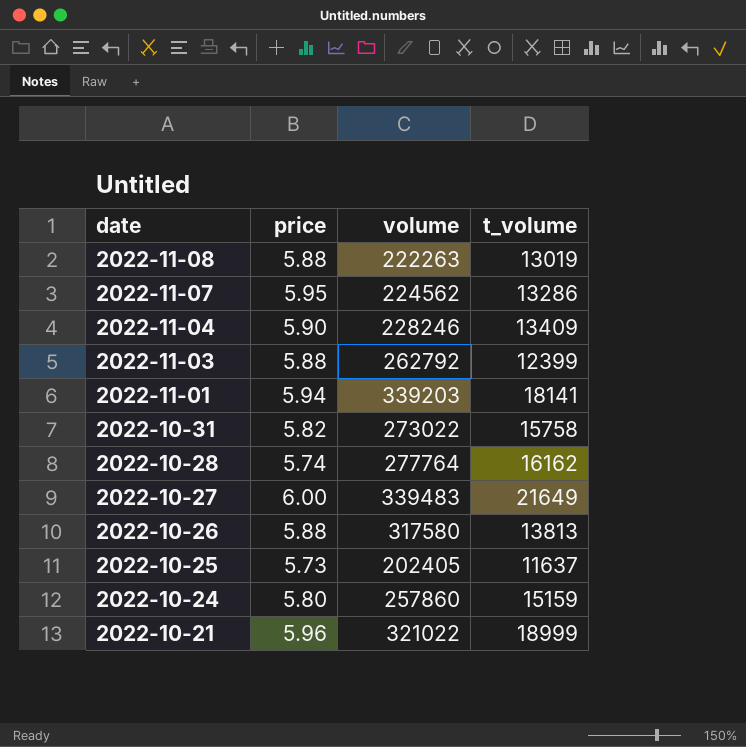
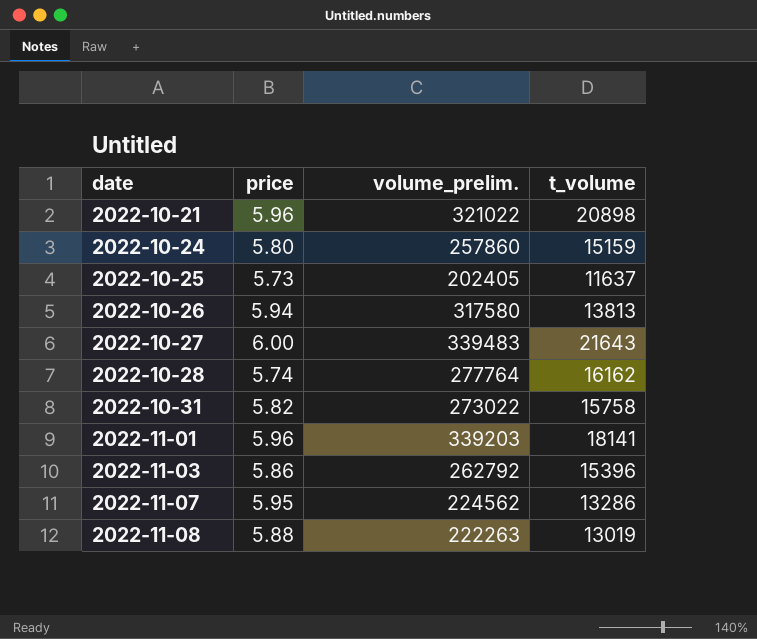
row order: date descending -> date ascending
column name: volume -> volume_prelim.
row 2022-11-04: 5.90 | 228246 | 13409 -> none
2022-10-21 | t_volume: 18999 -> 20898
2022-10-26 | price: 5.88 -> 5.94
2022-10-27 | t_volume: 21649 -> 21643
2022-11-01 | price: 5.94 -> 5.96
2022-11-03 | price: 5.88 -> 5.86
2022-11-03 | t_volume: 12399 -> 15396

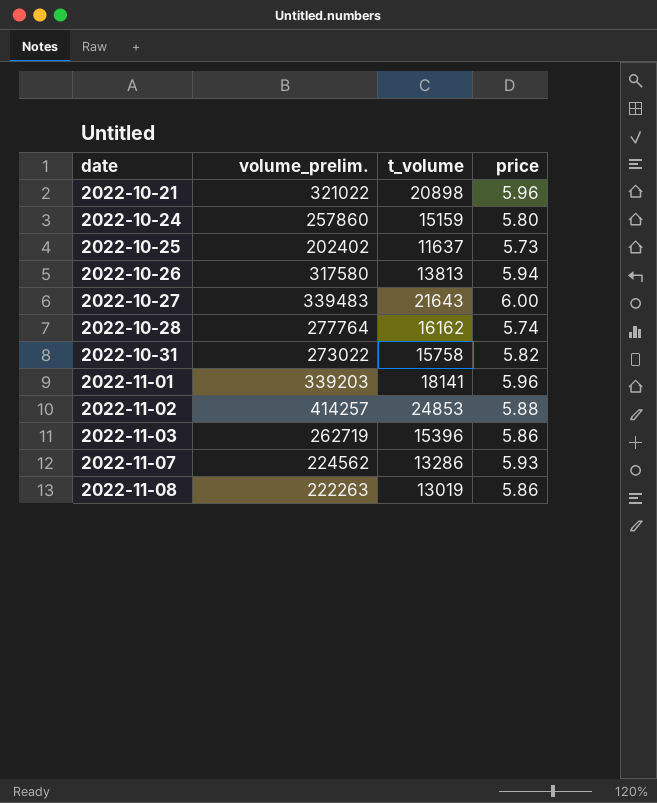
column price | position: 2 -> 4
2022-10-25 | volume_prelim.: 202405 -> 202402
row 2022-11-02: none -> 414257 | 24853 | 5.88
2022-11-03 | volume_prelim.: 262792 -> 262719
2022-11-07 | price: 5.95 -> 5.93
2022-11-08 | price: 5.88 -> 5.86

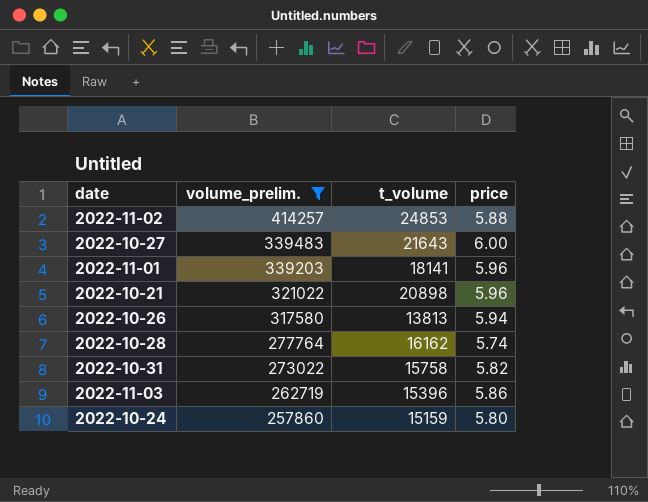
filter: none -> volume_prelim. >= 257860
row order: date ascending -> volume_prelim. descending

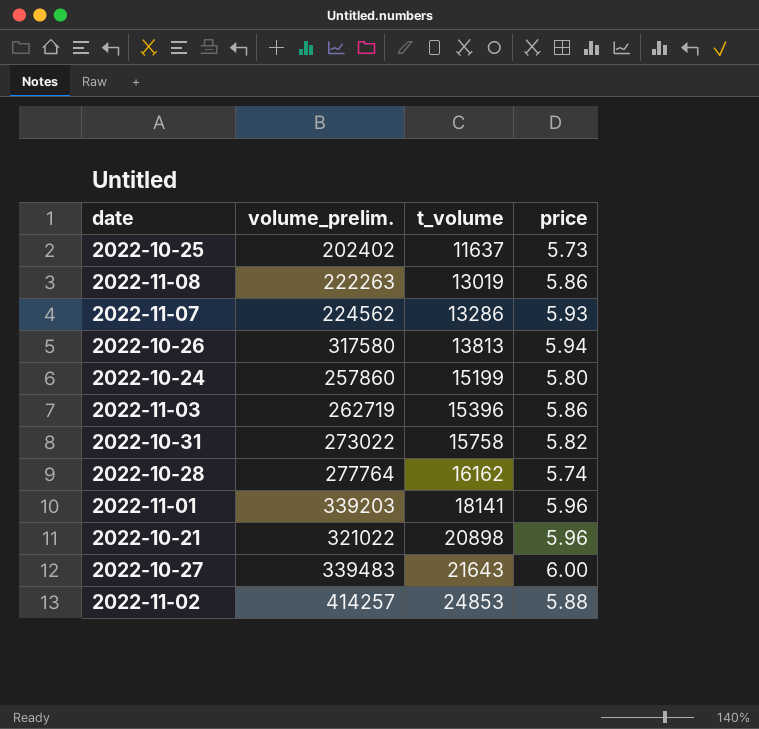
filter: volume_prelim. >= 257860 -> none
row order: volume_prelim. descending -> t_volume ascending
2022-10-24 | t_volume: 15159 -> 15199

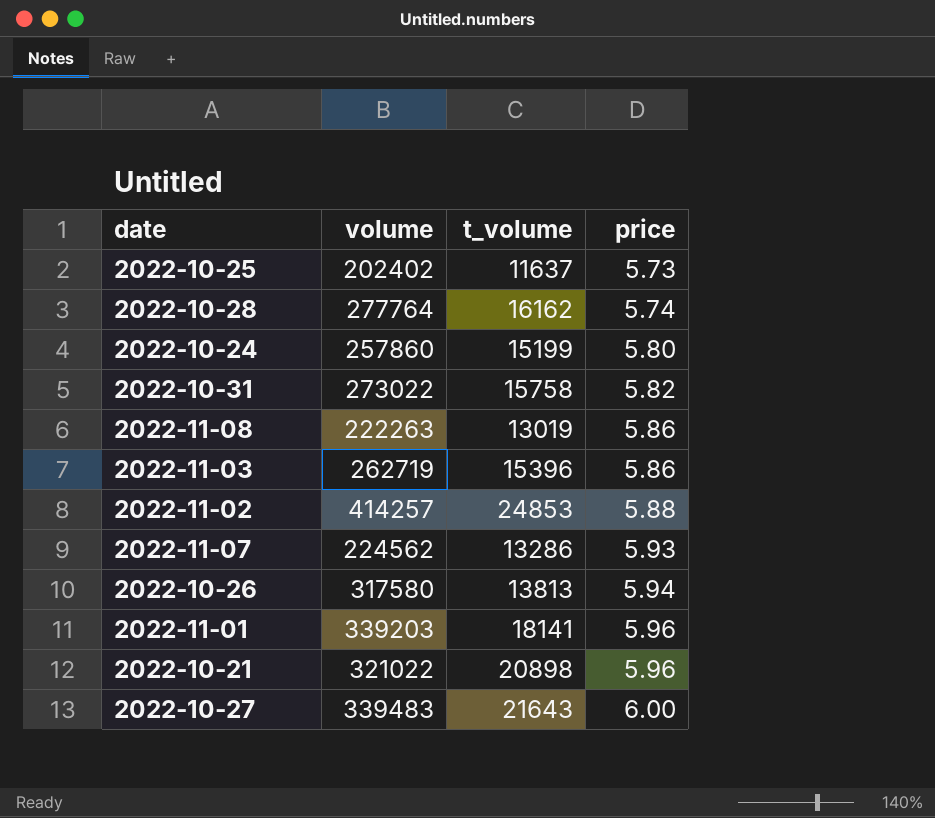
row order: t_volume ascending -> price ascending
column name: volume_prelim. -> volume

